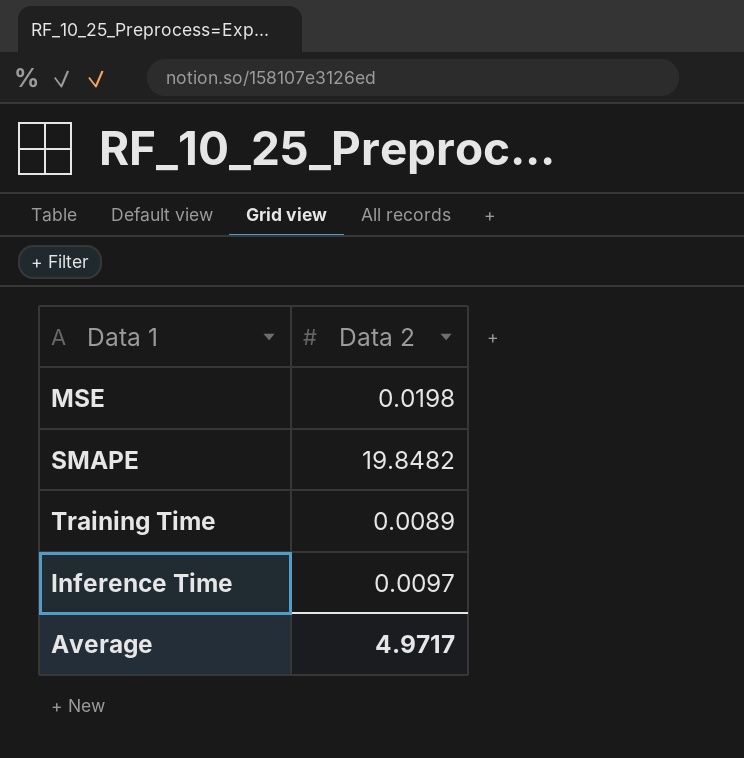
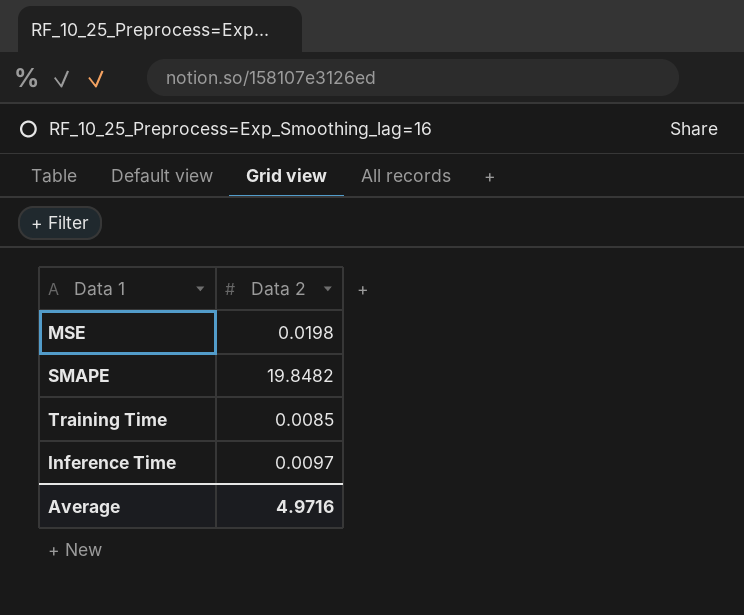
Training Time | Data 2: 0.0089 -> 0.0085
Average | Data 2: 4.9717 -> 4.9716

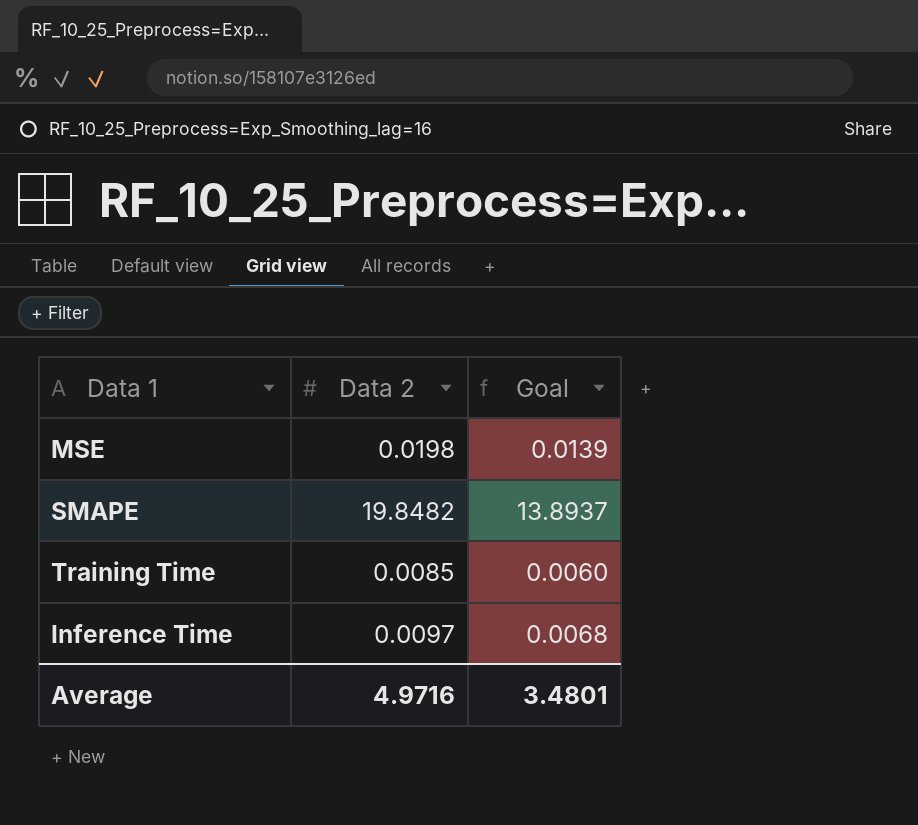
column Goal | formula: none -> [Data 2] * 0.7

